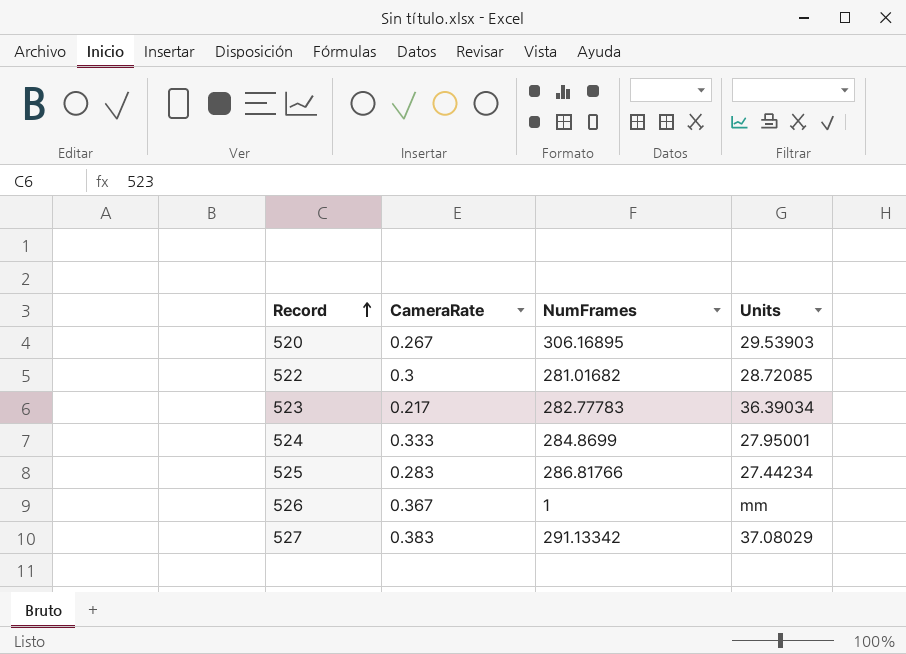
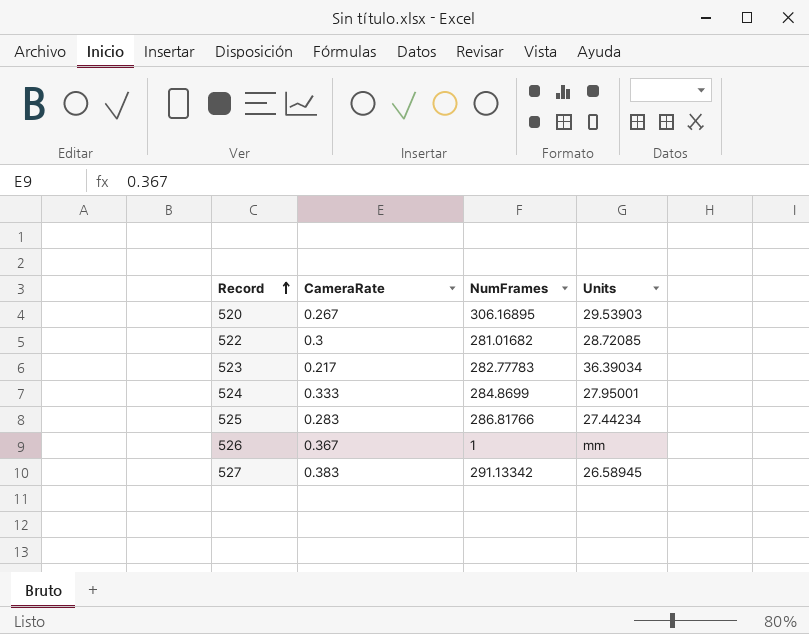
527 | Units: 37.08029 -> 26.58945

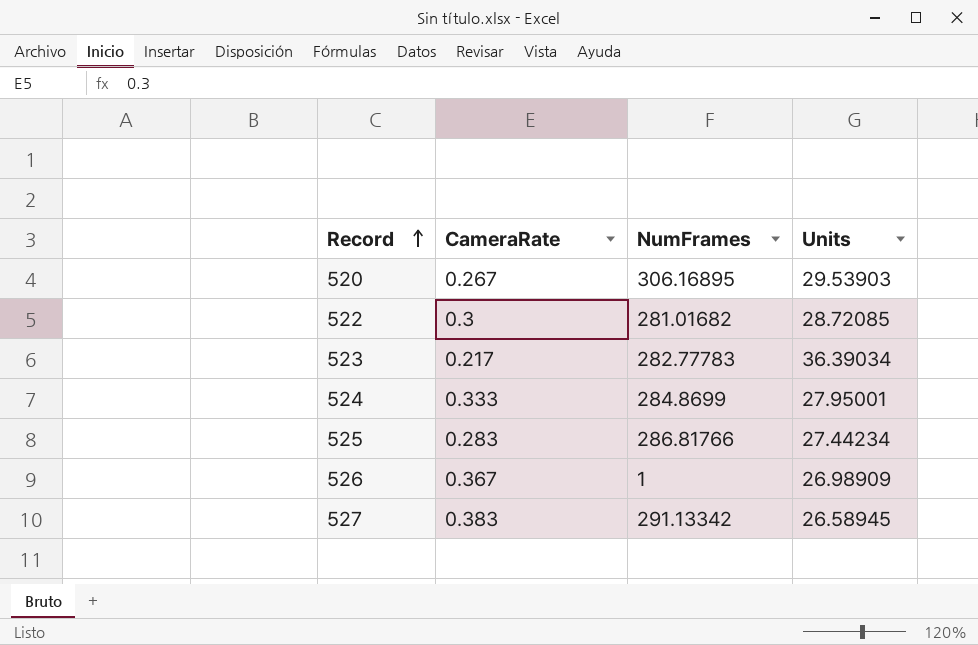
526 | Units: mm -> 26.98909

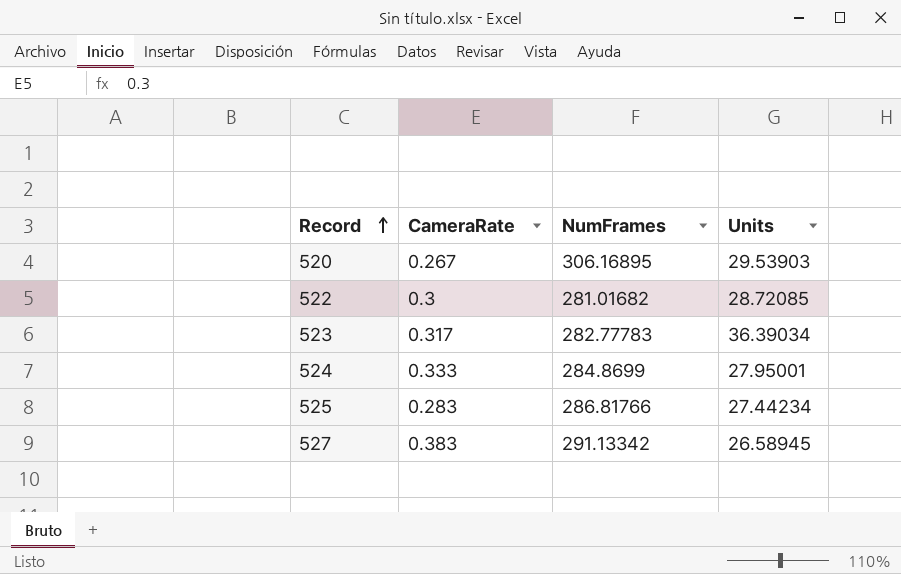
row 526: 0.367 | 1 | 26.98909 -> none
523 | CameraRate: 0.217 -> 0.317

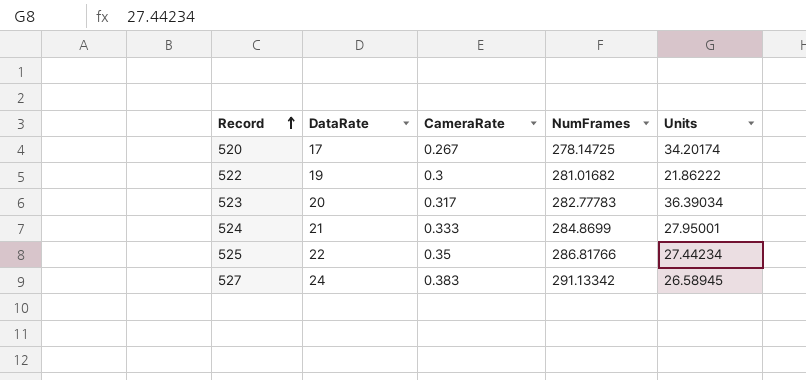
column DataRate | position: none -> 2
520 | NumFrames: 306.16895 -> 278.14725
520 | Units: 29.53903 -> 34.20174
522 | Units: 28.72085 -> 21.86222
525 | CameraRate: 0.283 -> 0.35

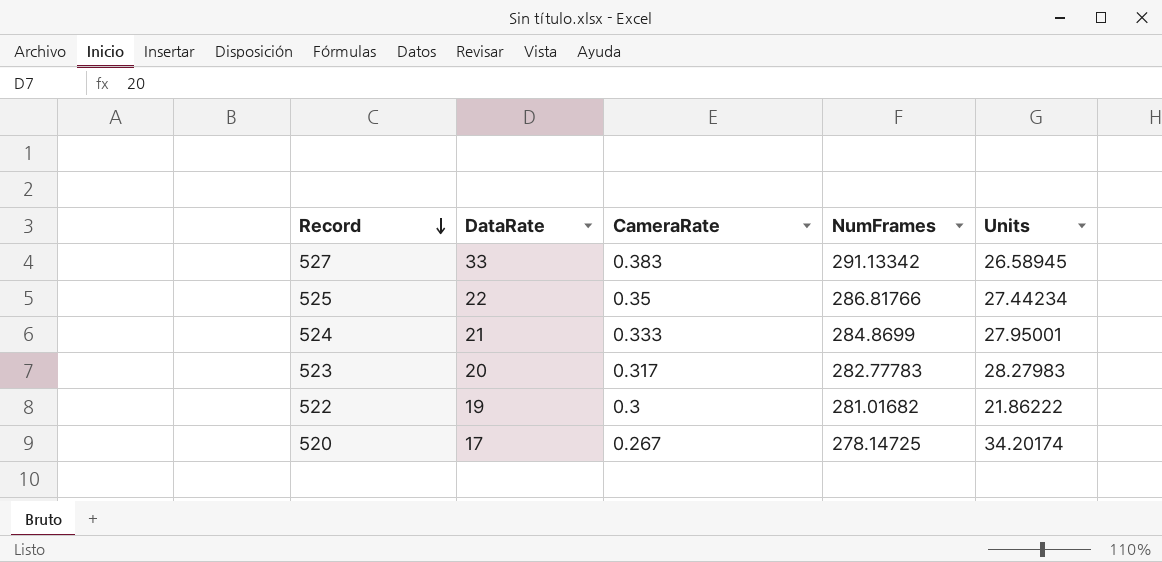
row order: Record ascending -> Record descending
527 | DataRate: 24 -> 33
523 | Units: 36.39034 -> 28.27983

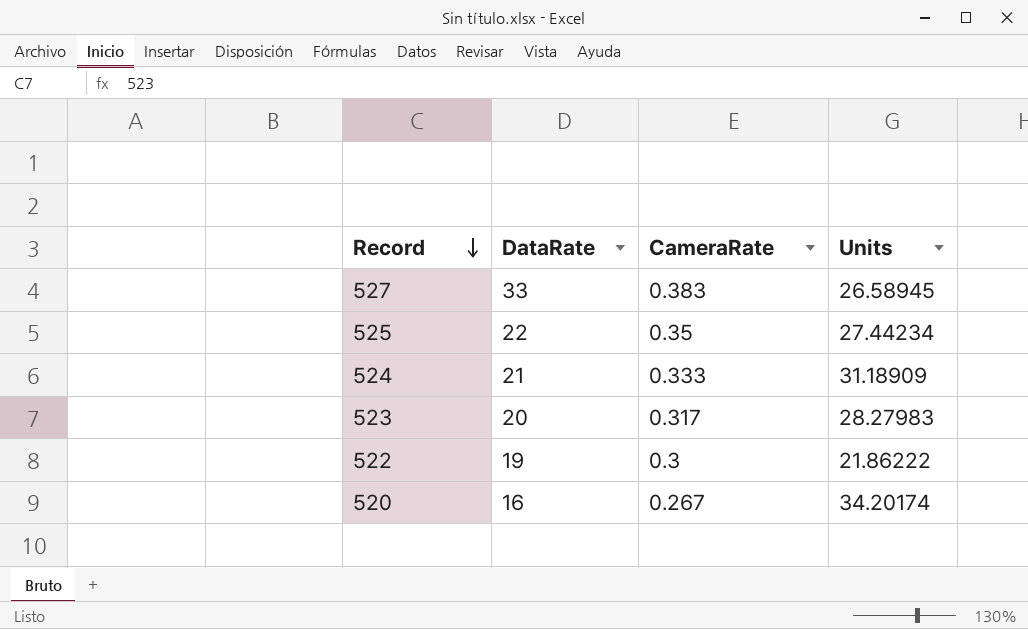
column NumFrames | position: 4 -> none
524 | Units: 27.95001 -> 31.18909
520 | DataRate: 17 -> 16

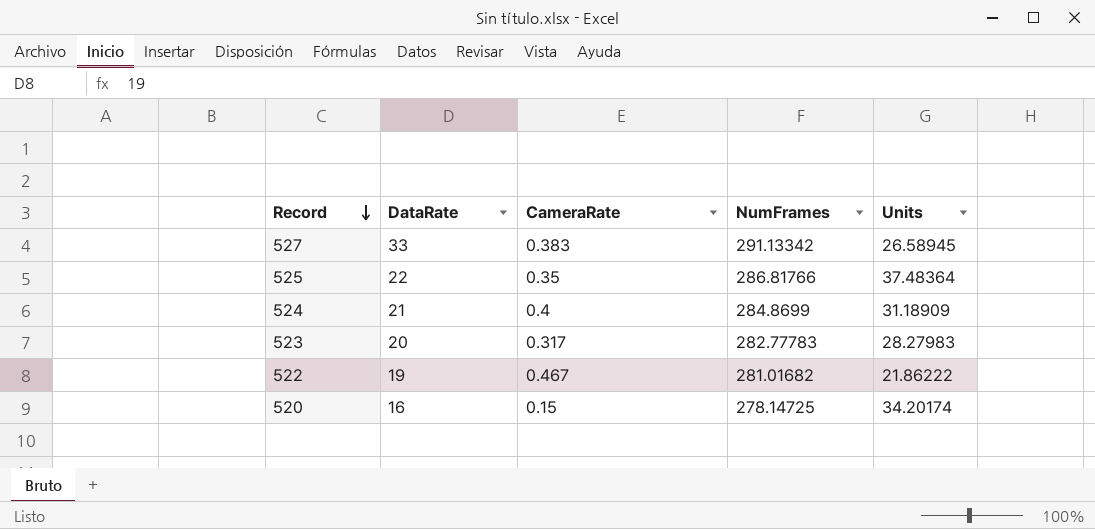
column NumFrames | position: none -> 4
525 | Units: 27.44234 -> 37.48364
524 | CameraRate: 0.333 -> 0.4
522 | CameraRate: 0.3 -> 0.467
520 | CameraRate: 0.267 -> 0.15

